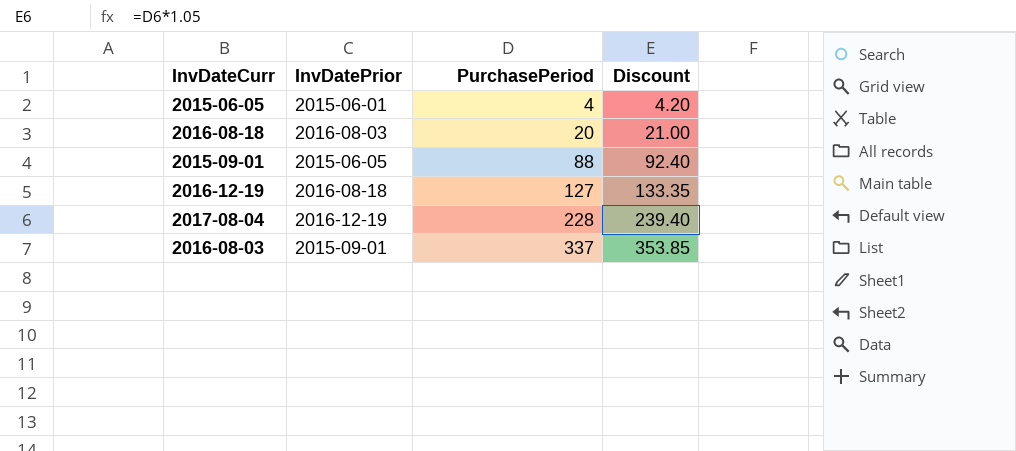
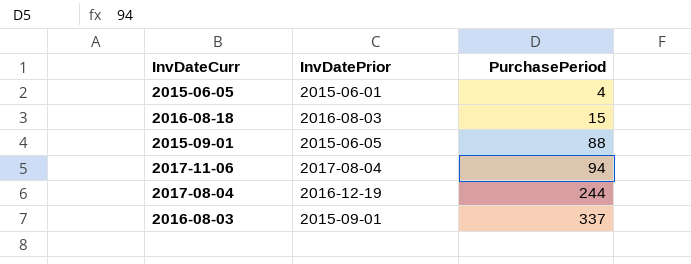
column Discount | formula: [PurchasePeriod] * 1.05 -> none
row 2016-12-19: 2016-08-18 | 127 | 133.35 -> none
2016-08-18 | PurchasePeriod: 20 -> 15
row 2017-11-06: none -> 2017-08-04 | 94
2017-08-04 | PurchasePeriod: 228 -> 244

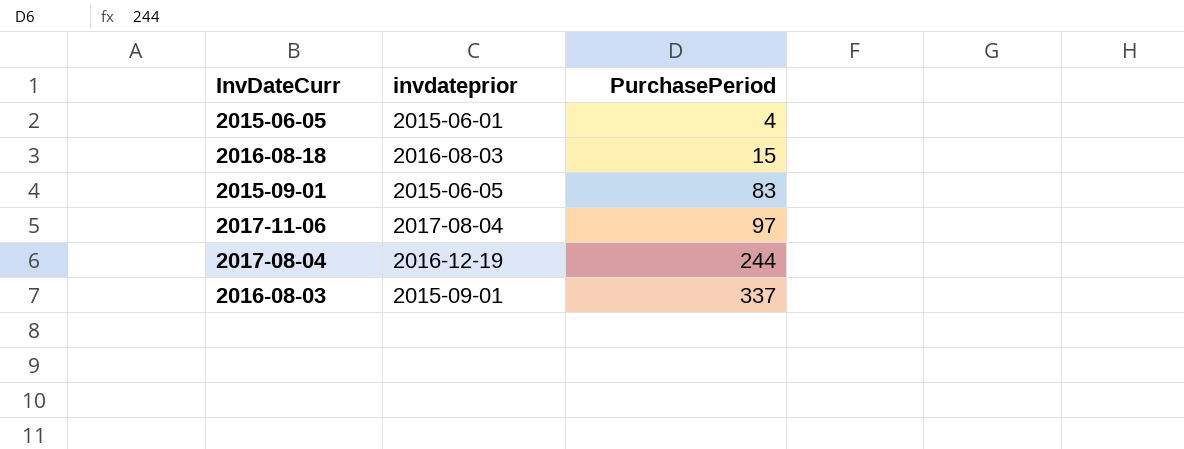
column name: InvDatePrior -> invdateprior
2015-09-01 | PurchasePeriod: 88 -> 83
2017-11-06 | PurchasePeriod: 94 -> 97

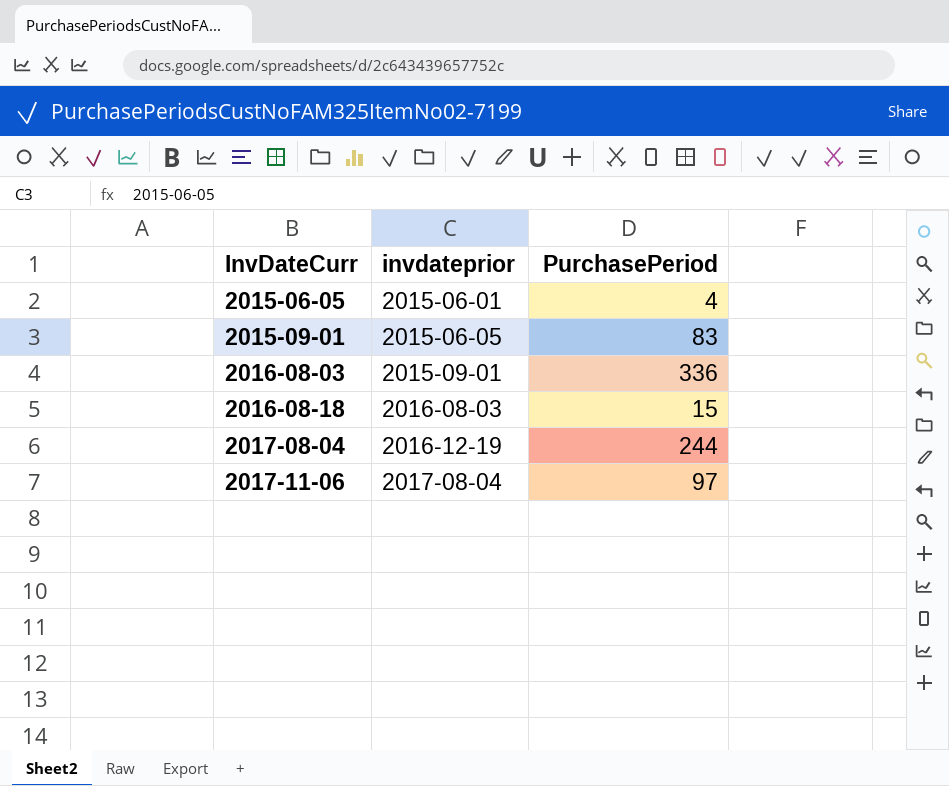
row order: PurchasePeriod ascending -> InvDateCurr ascending
2016-08-03 | PurchasePeriod: 337 -> 336

